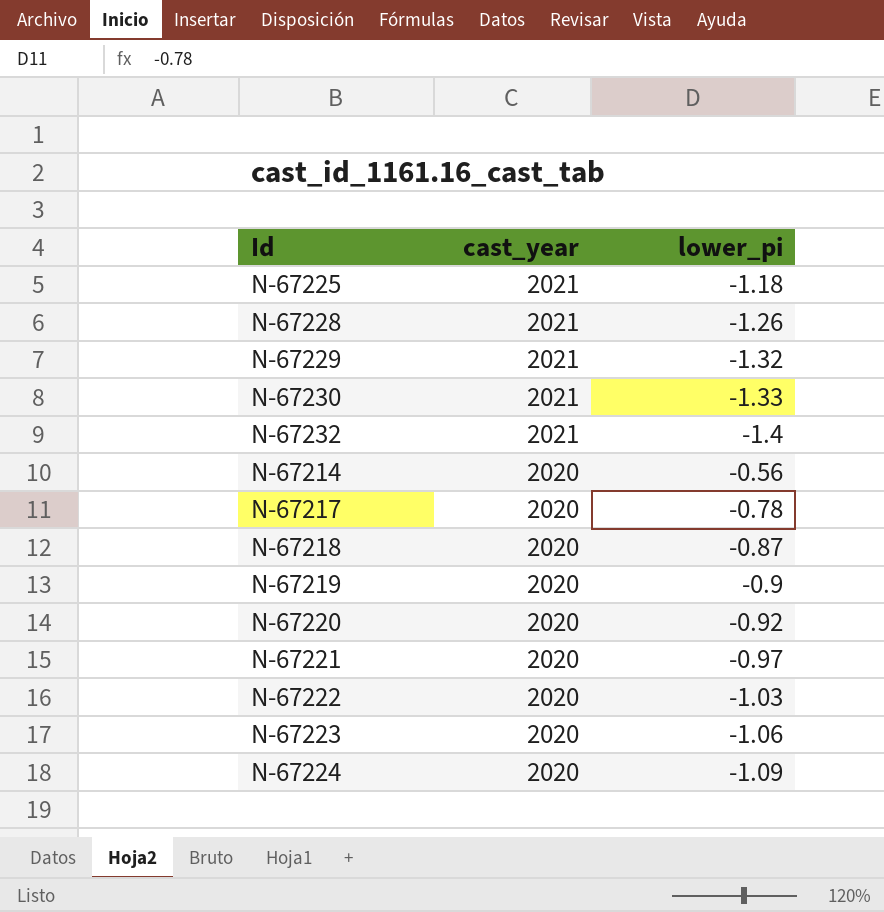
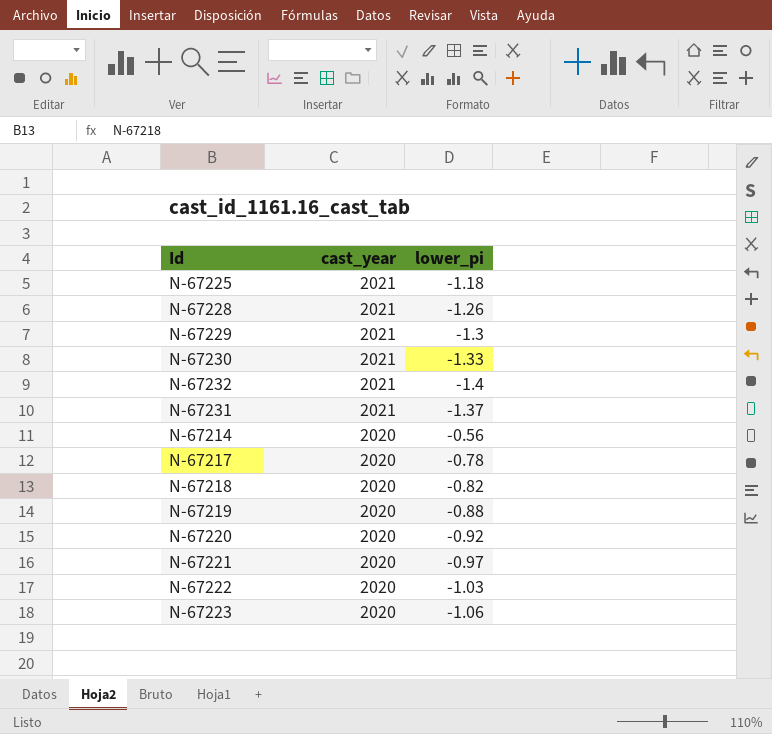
row N-67224: 2020 | -1.09 -> none
N-67229 | lower_pi: -1.32 -> -1.3
row N-67231: none -> 2021 | -1.37
N-67218 | lower_pi: -0.87 -> -0.82
N-67219 | lower_pi: -0.9 -> -0.88

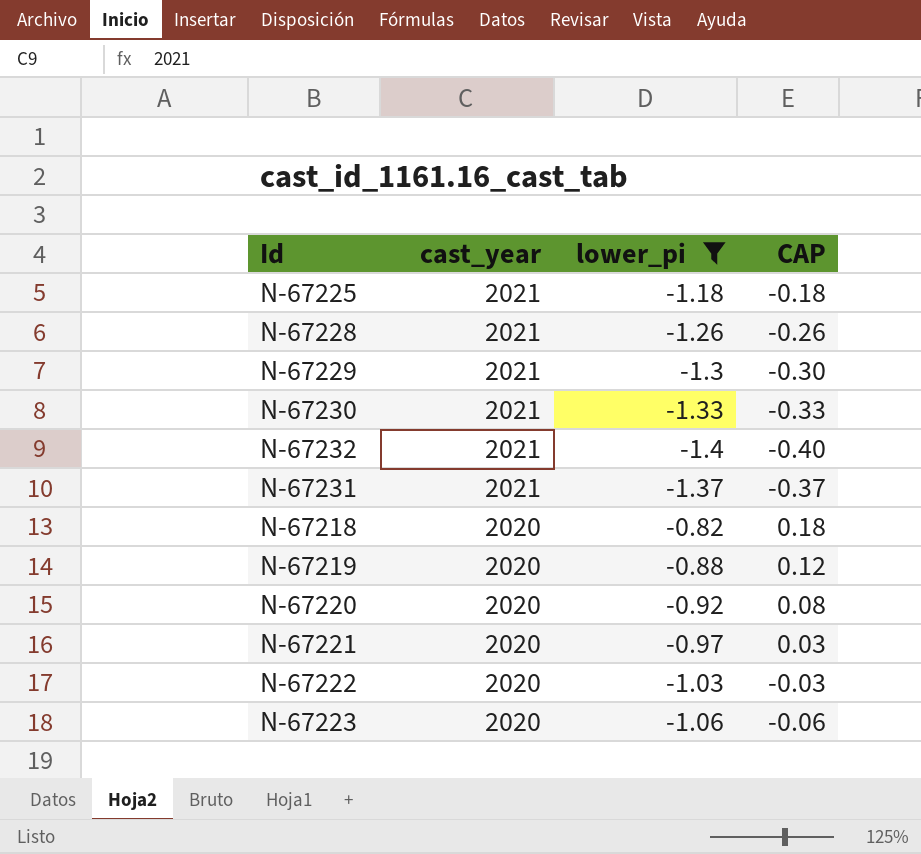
filter: none -> lower_pi <= -0.82
column CAP | formula: none -> [lower_pi] + 1

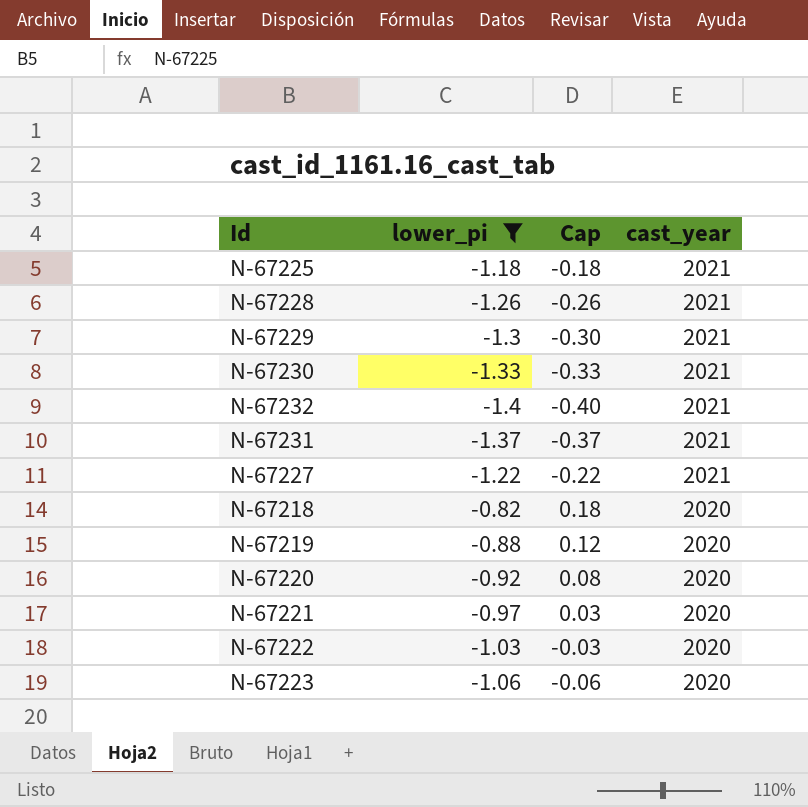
column name: CAP -> Cap
column cast_year | position: 2 -> 4
row N-67227: none -> -1.22 | -0.22 | 2021

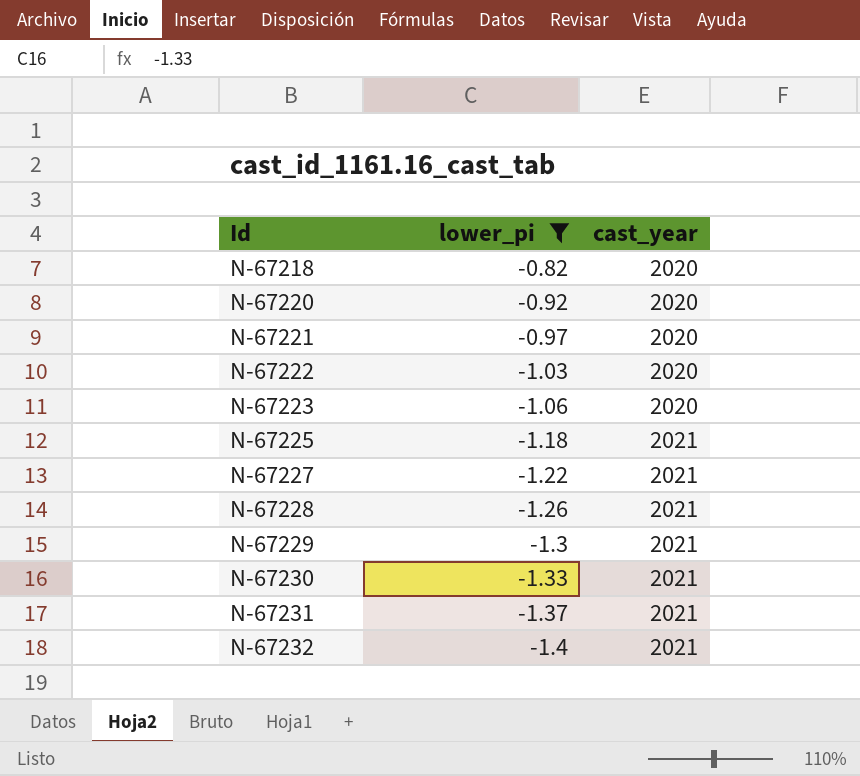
row order: cast_year descending -> Id ascending
column Cap | formula: [lower_pi] + 1 -> none
row N-67219: -0.88 | 0.12 | 2020 -> none

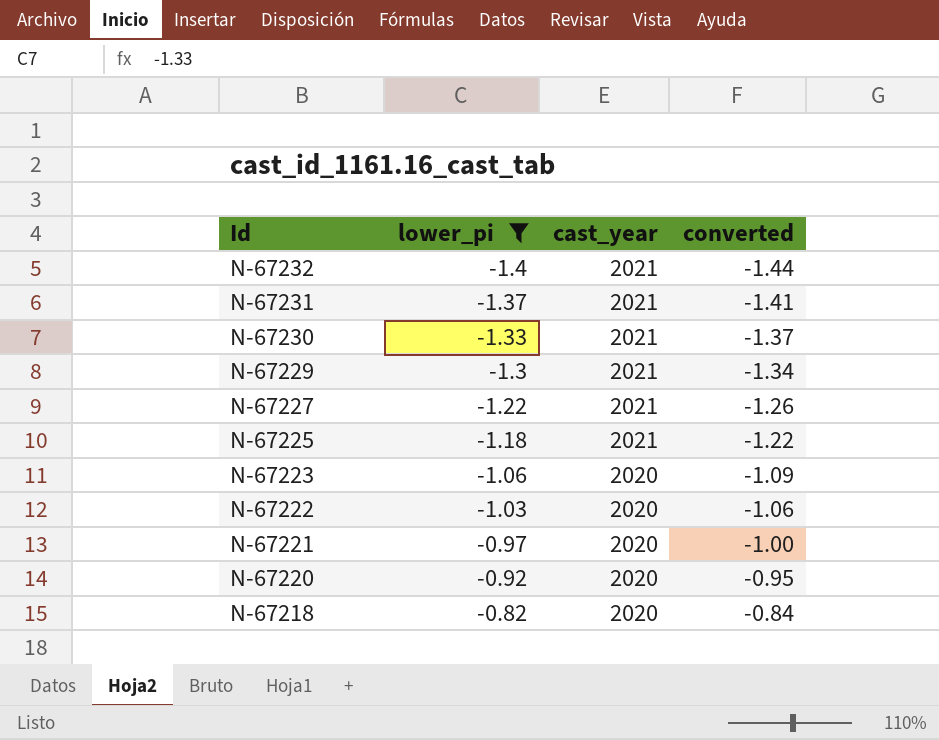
row order: Id ascending -> Id descending
column converted | formula: none -> [lower_pi] * 1.03
row N-67228: -1.26 | 2021 -> none

